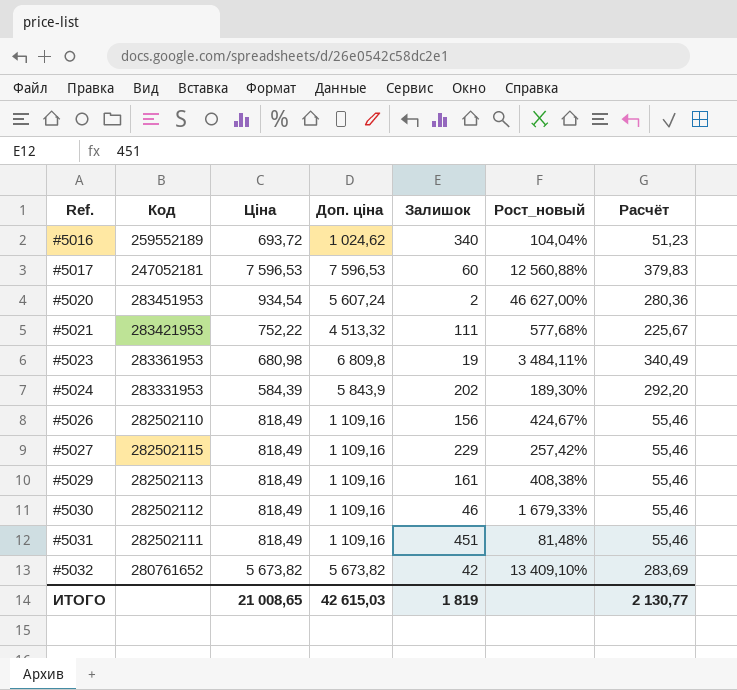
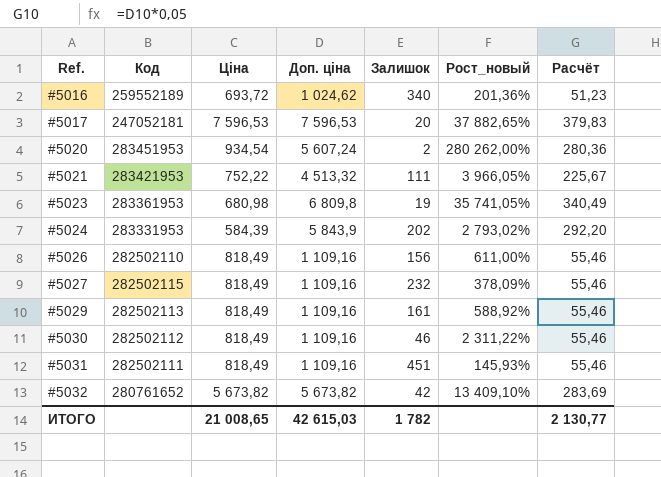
column Рост_новый | formula: ([Ціна] - [Залишок]) / [Залишок] -> ([Доп. ціна] - [Залишок]) / [Залишок]
#5017 | Залишок: 60 -> 20
#5027 | Залишок: 229 -> 232
ИТОГО | Залишок: 1 819 -> 1 782

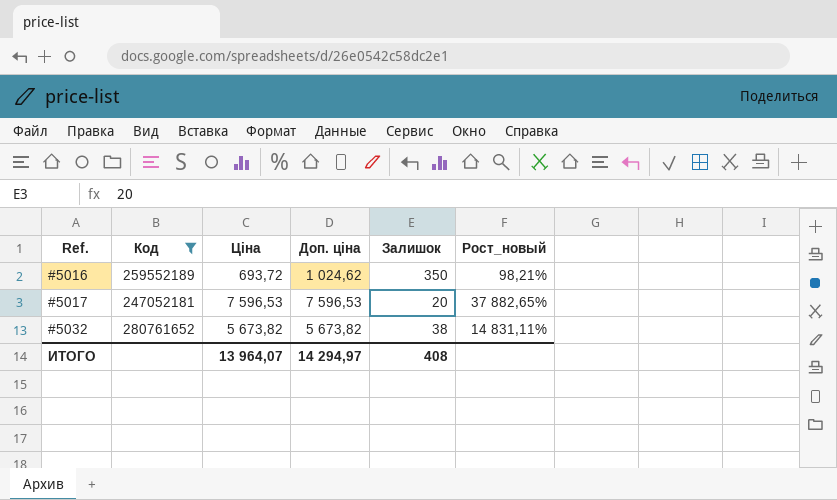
filter: none -> Код <= 280761652
column Расчёт | formula: [Доп. ціна] * 0,05 -> none
column Рост_новый | formula: ([Доп. ціна] - [Залишок]) / [Залишок] -> ([Ціна] - [Залишок]) / [Залишок]
#5016 | Залишок: 340 -> 350
#5032 | Залишок: 42 -> 38
ИТОГО | Ціна: 21 008,65 -> 13 964,07
ИТОГО | Доп. ціна: 42 615,03 -> 14 294,97
ИТОГО | Залишок: 1 782 -> 408

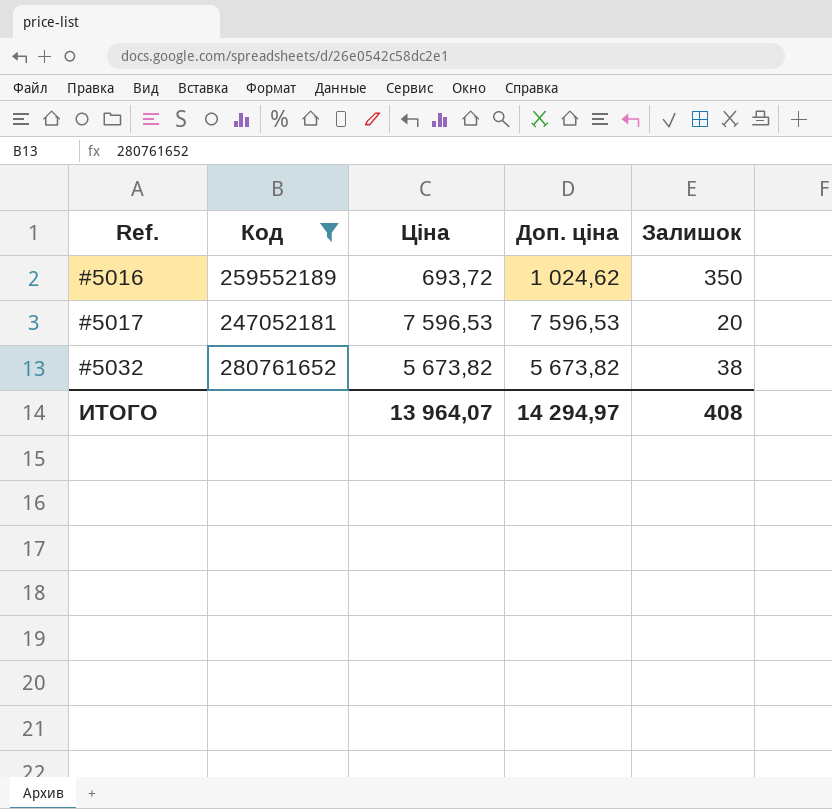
column Рост_новый | formula: ([Ціна] - [Залишок]) / [Залишок] -> none

